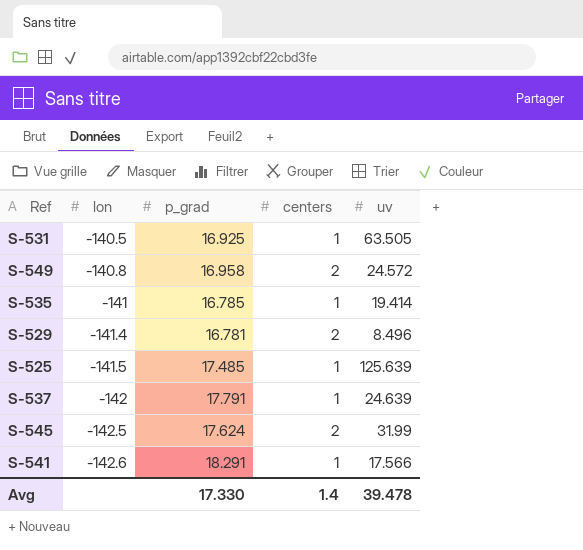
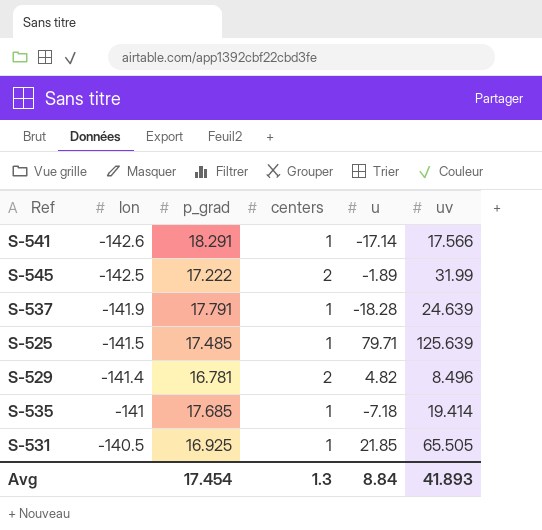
row order: lon descending -> lon ascending
column u | position: none -> 5
row S-549: -140.8 | 16.958 | 2 | 24.572 -> none
S-545 | p_grad: 17.624 -> 17.222
S-537 | lon: -142 -> -141.9
S-535 | p_grad: 16.785 -> 17.685
S-531 | uv: 63.505 -> 65.505
Avg | p_grad: 17.330 -> 17.454
Avg | centers: 1.4 -> 1.3
Avg | uv: 39.478 -> 41.893

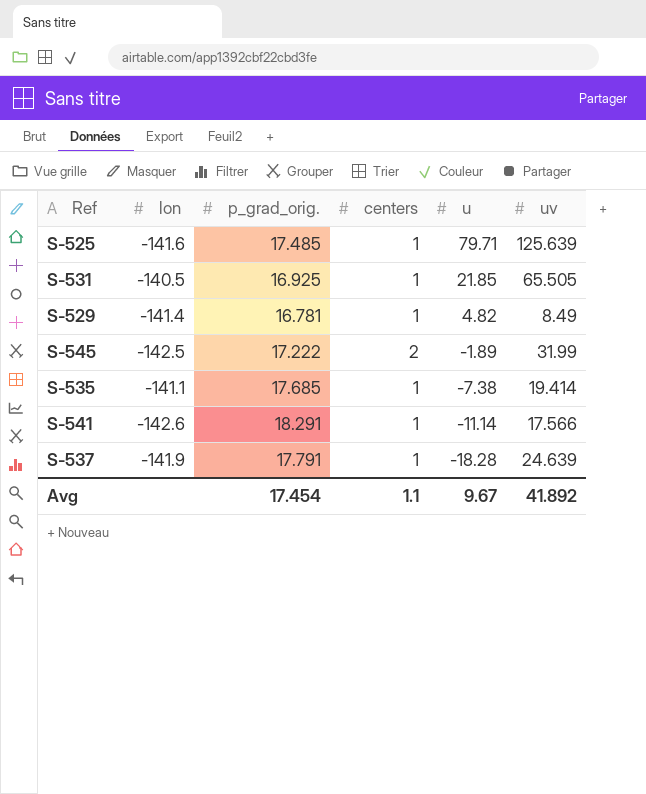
row order: lon ascending -> u descending
column name: p_grad -> p_grad_orig.
S-525 | lon: -141.5 -> -141.6
S-529 | centers: 2 -> 1
S-529 | uv: 8.496 -> 8.49
S-535 | lon: -141 -> -141.1
S-535 | u: -7.18 -> -7.38
S-541 | u: -17.14 -> -11.14
Avg | centers: 1.3 -> 1.1
Avg | u: 8.84 -> 9.67
Avg | uv: 41.893 -> 41.892

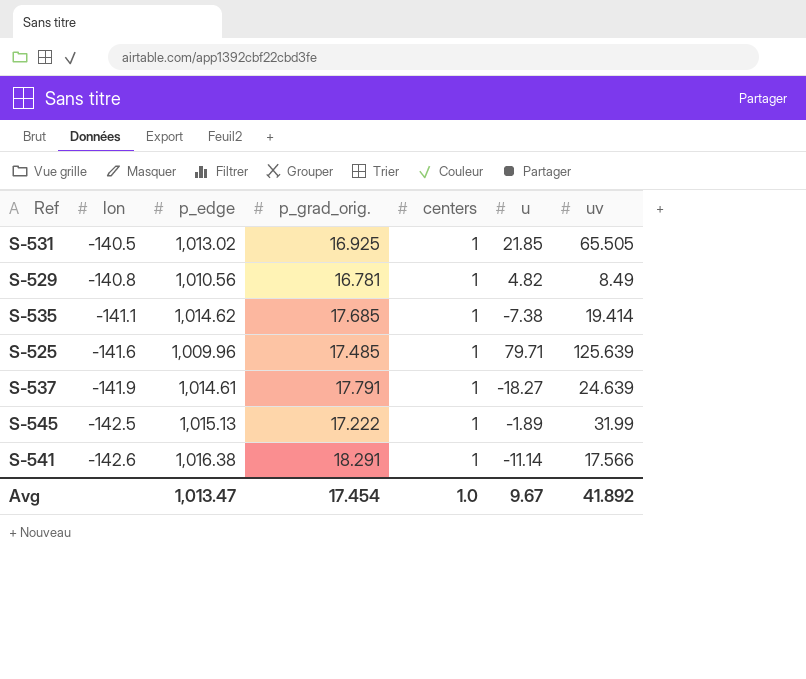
row order: u descending -> lon descending
column p_edge | position: none -> 3
S-529 | lon: -141.4 -> -140.8
S-537 | u: -18.28 -> -18.27
S-545 | centers: 2 -> 1
Avg | centers: 1.1 -> 1.0

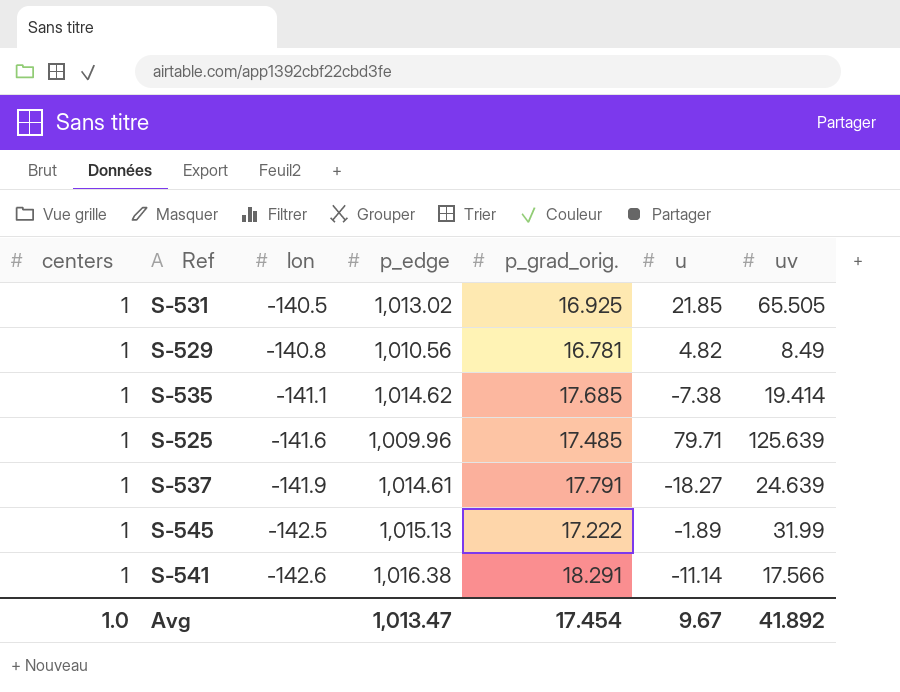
column centers | position: 5 -> 1

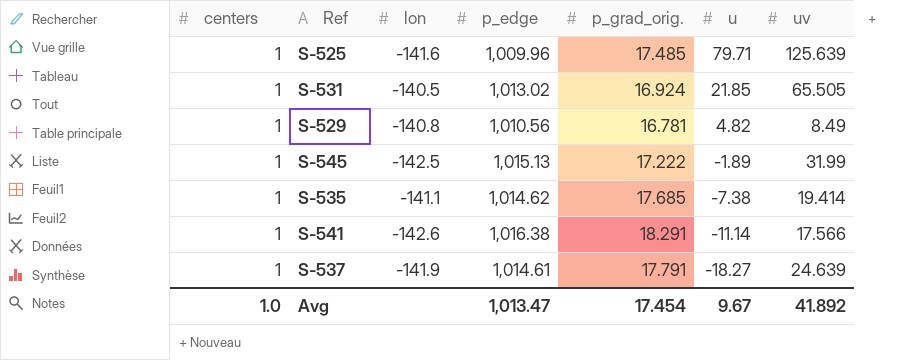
row order: lon descending -> u descending
S-531 | p_grad_orig.: 16.925 -> 16.924

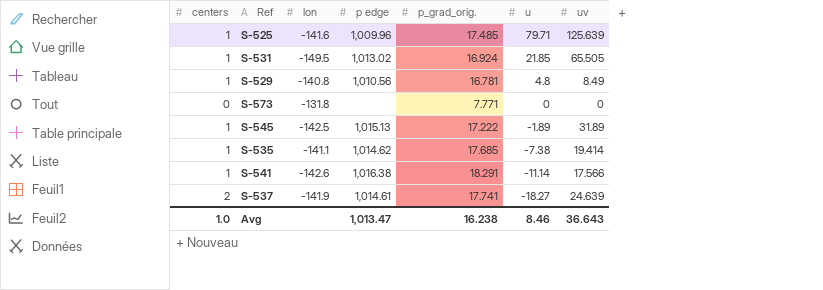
column name: p_edge -> p edge
S-531 | lon: -140.5 -> -149.5
S-529 | u: 4.82 -> 4.8
row S-573: none -> 0 | -131.8 | none | 7.771 | 0 | 0
S-545 | uv: 31.99 -> 31.89
S-537 | centers: 1 -> 2
S-537 | p_grad_orig.: 17.791 -> 17.741
Avg | p_grad_orig.: 17.454 -> 16.238
Avg | u: 9.67 -> 8.46
Avg | uv: 41.892 -> 36.643

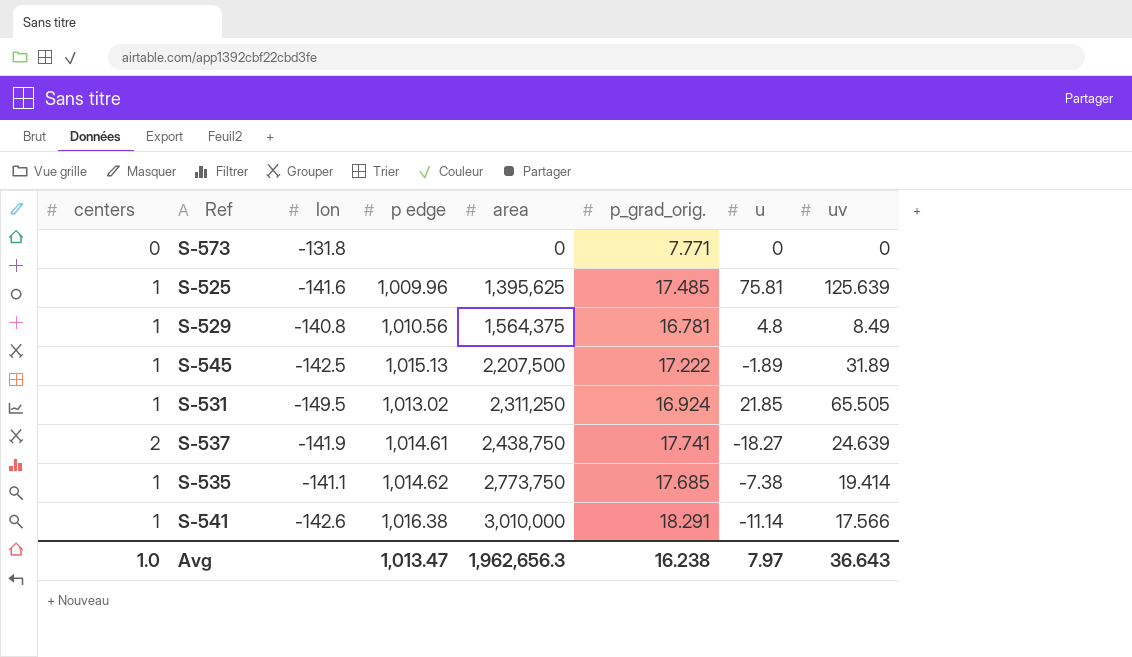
row order: u descending -> area ascending
column area | position: none -> 5
S-525 | u: 79.71 -> 75.81
Avg | u: 8.46 -> 7.97

